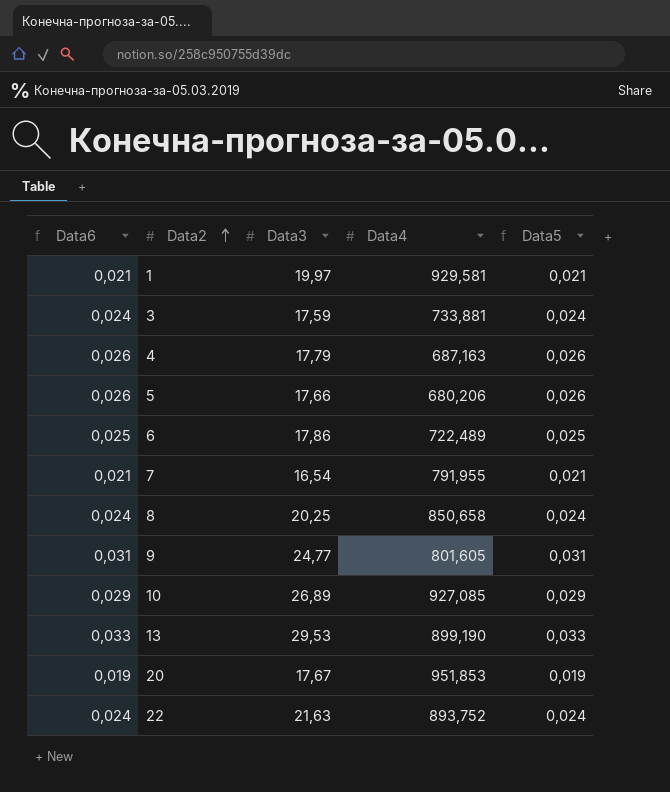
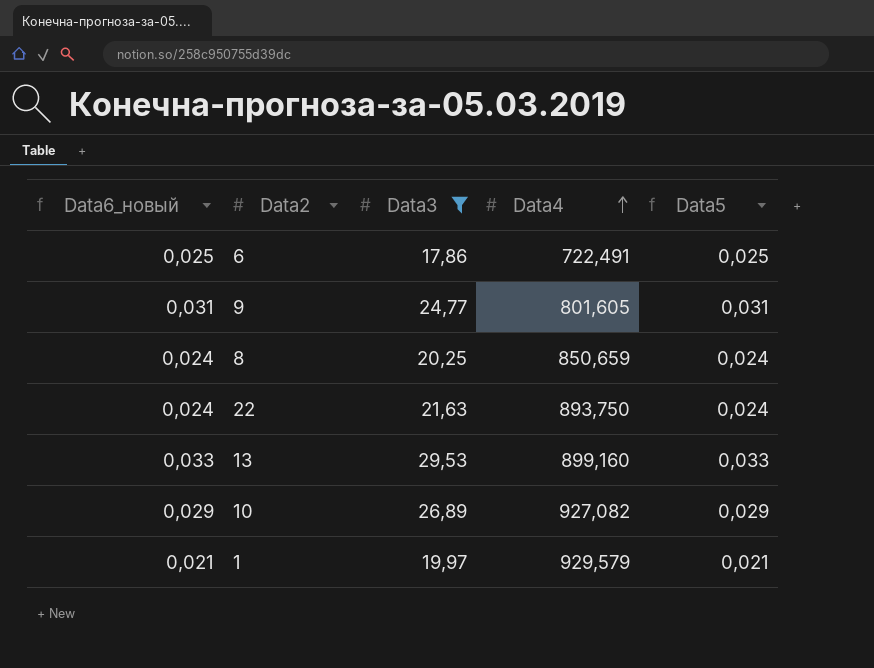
filter: none -> Data3 >= 17,86
row order: Data2 ascending -> Data4 ascending
column name: Data6 -> Data6_новый
6 | Data4: 722,489 -> 722,491
8 | Data4: 850,658 -> 850,659
22 | Data4: 893,752 -> 893,750
13 | Data4: 899,190 -> 899,160
10 | Data4: 927,085 -> 927,082
1 | Data4: 929,581 -> 929,579

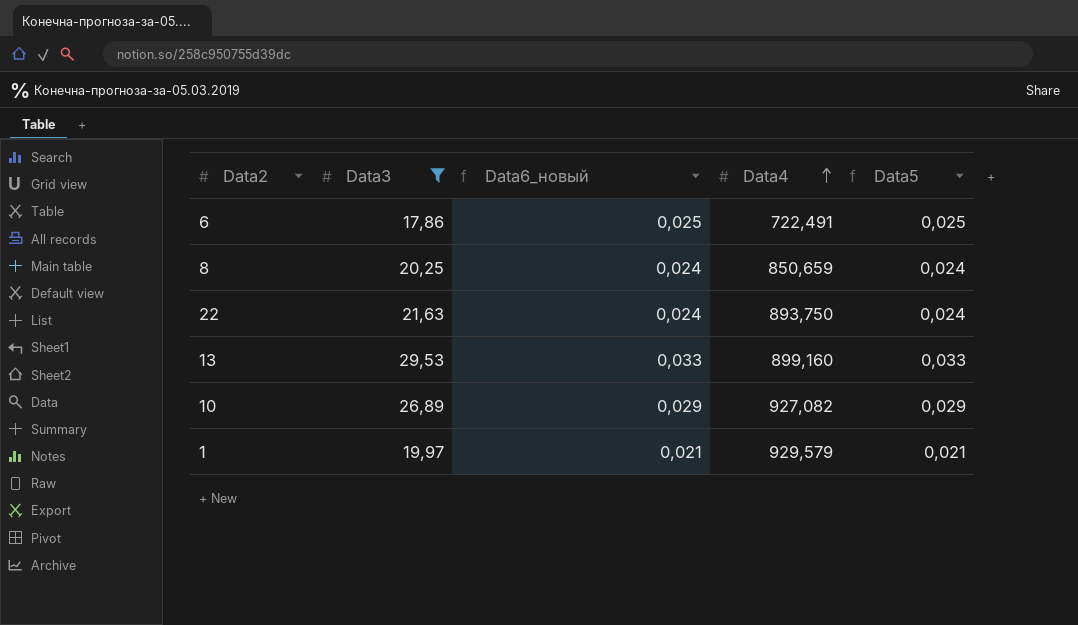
column Data6_новый | position: 1 -> 3
row 9: 0,031 | 24,77 | 801,605 | 0,031 -> none

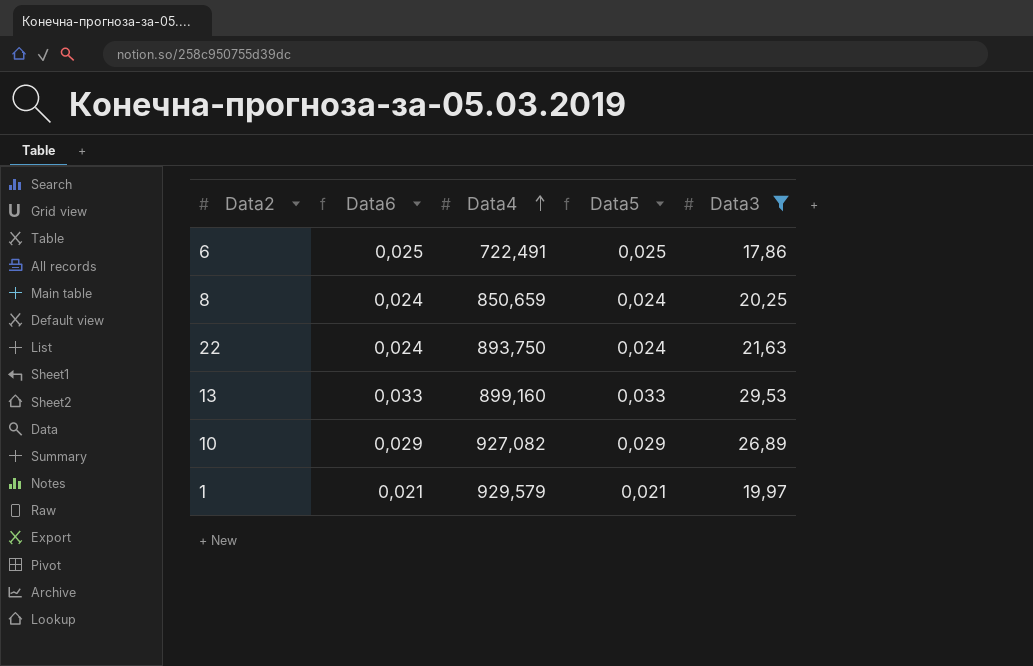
column name: Data6_новый -> Data6
column Data3 | position: 2 -> 5

